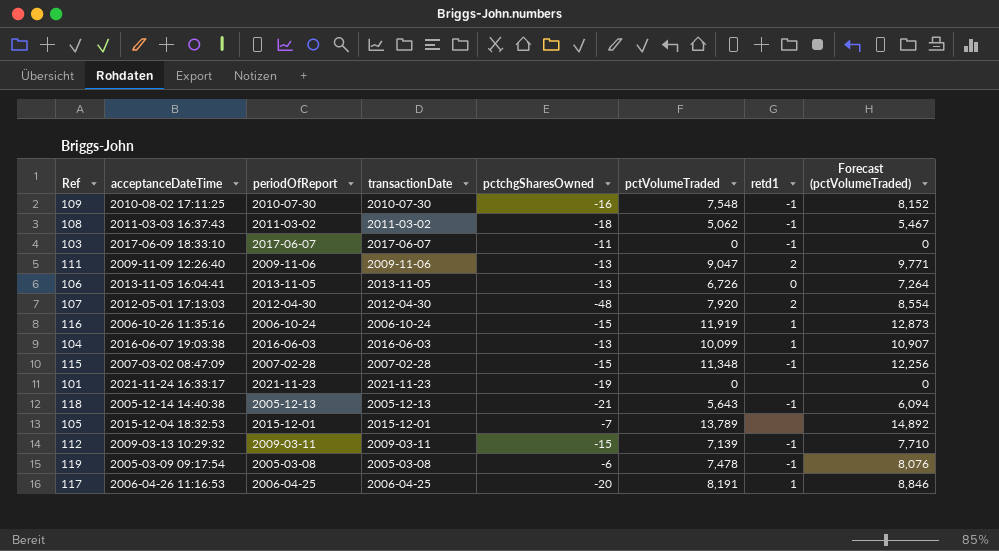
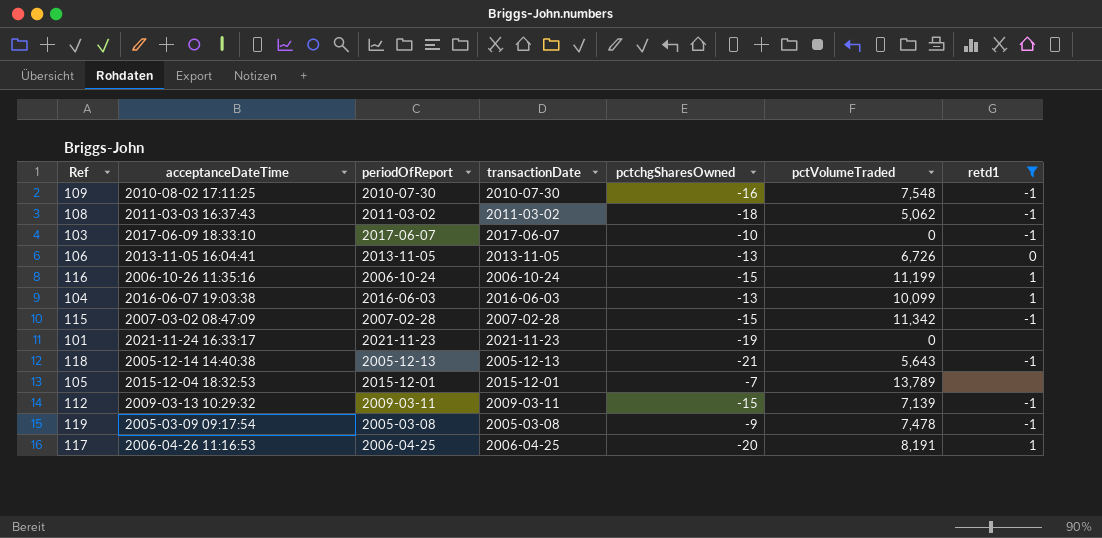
filter: none -> retd1 != 2
column Forecast (pctVolumeTraded) | formula: [pctVolumeTraded] * 1.08 -> none
103 | pctchgSharesOwned: -11 -> -10
116 | pctVolumeTraded: 11,919 -> 11,199
115 | pctVolumeTraded: 11,348 -> 11,342
119 | pctchgSharesOwned: -6 -> -9

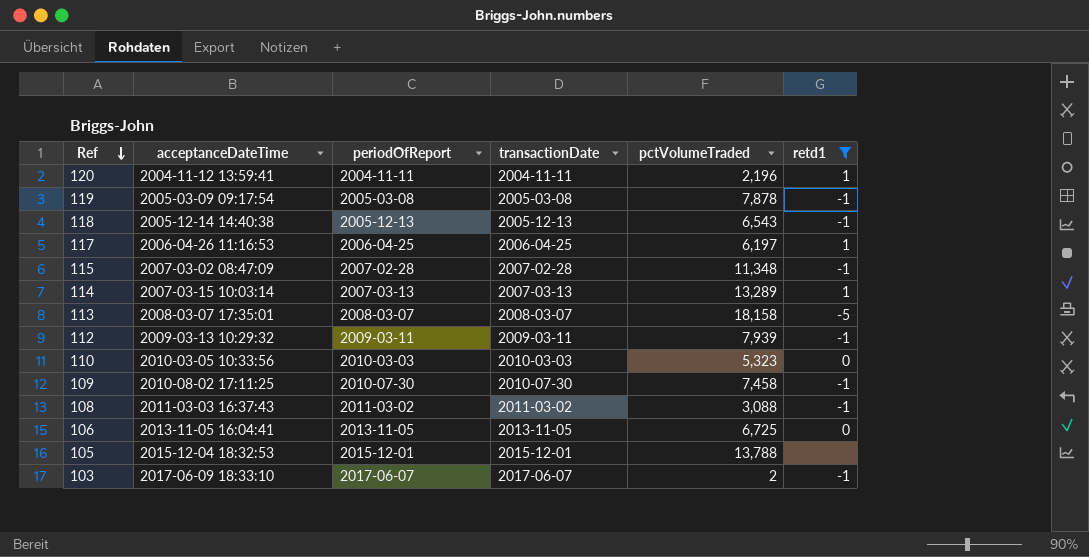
row order: none -> Ref descending
column pctchgSharesOwned | position: 5 -> none
row 116: 2006-10-26 11:35:16 | 2006-10-24 | 2006-10-24 | -15 | 11,199 | 1 -> none
row 104: 2016-06-07 19:03:38 | 2016-06-03 | 2016-06-03 | -13 | 10,099 | 1 -> none
row 101: 2021-11-24 16:33:17 | 2021-11-23 | 2021-11-23 | -19 | 0 | none -> none
row 120: none -> 2004-11-12 13:59:41 | 2004-11-11 | 2004-11-11 | 2,196 | 1
119 | pctVolumeTraded: 7,478 -> 7,878
118 | pctVolumeTraded: 5,643 -> 6,543
117 | pctVolumeTraded: 8,191 -> 6,197
115 | pctVolumeTraded: 11,342 -> 11,348
row 114: none -> 2007-03-15 10:03:14 | 2007-03-13 | 2007-03-13 | 13,289 | 1
row 113: none -> 2008-03-07 17:35:01 | 2008-03-07 | 2008-03-07 | 18,158 | -5
112 | pctVolumeTraded: 7,139 -> 7,939
row 110: none -> 2010-03-05 10:33:56 | 2010-03-03 | 2010-03-03 | 5,323 | 0
109 | pctVolumeTraded: 7,548 -> 7,458
108 | pctVolumeTraded: 5,062 -> 3,088
106 | pctVolumeTraded: 6,726 -> 6,725
105 | pctVolumeTraded: 13,789 -> 13,788
103 | pctVolumeTraded: 0 -> 2

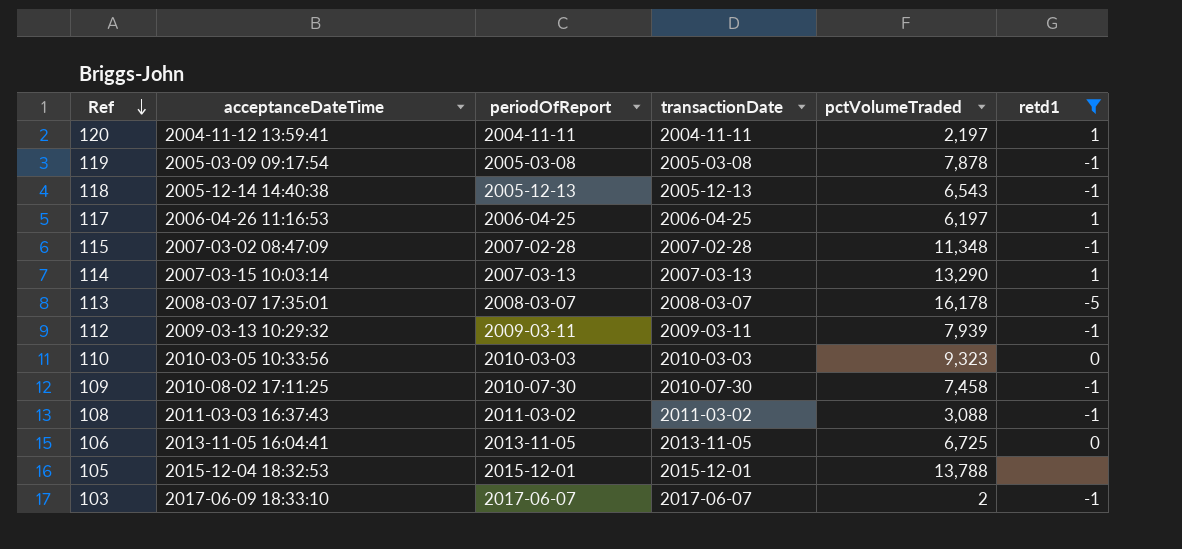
120 | pctVolumeTraded: 2,196 -> 2,197
114 | pctVolumeTraded: 13,289 -> 13,290
113 | pctVolumeTraded: 18,158 -> 16,178
110 | pctVolumeTraded: 5,323 -> 9,323

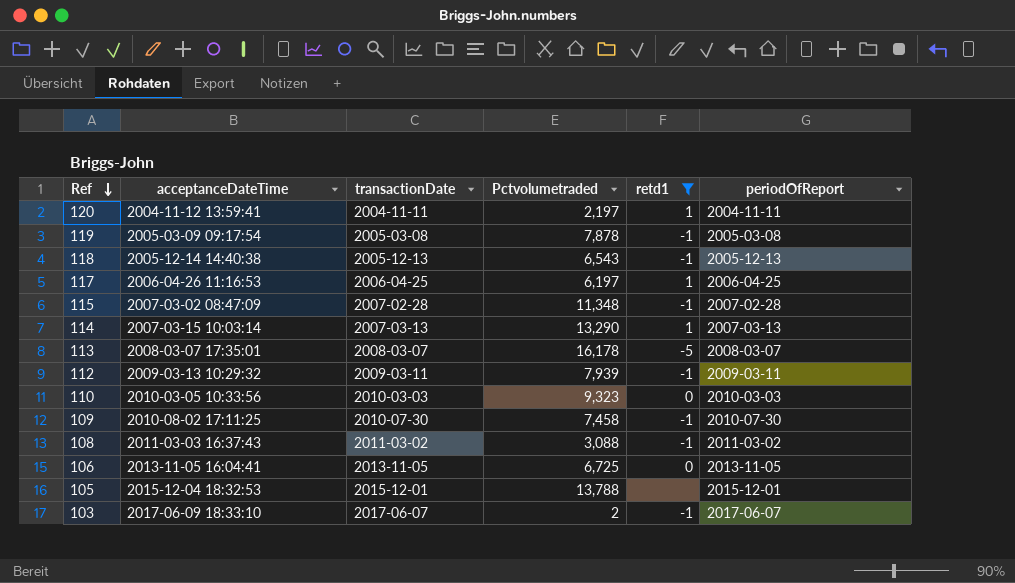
column name: pctVolumeTraded -> Pctvolumetraded
column periodOfReport | position: 3 -> 6

